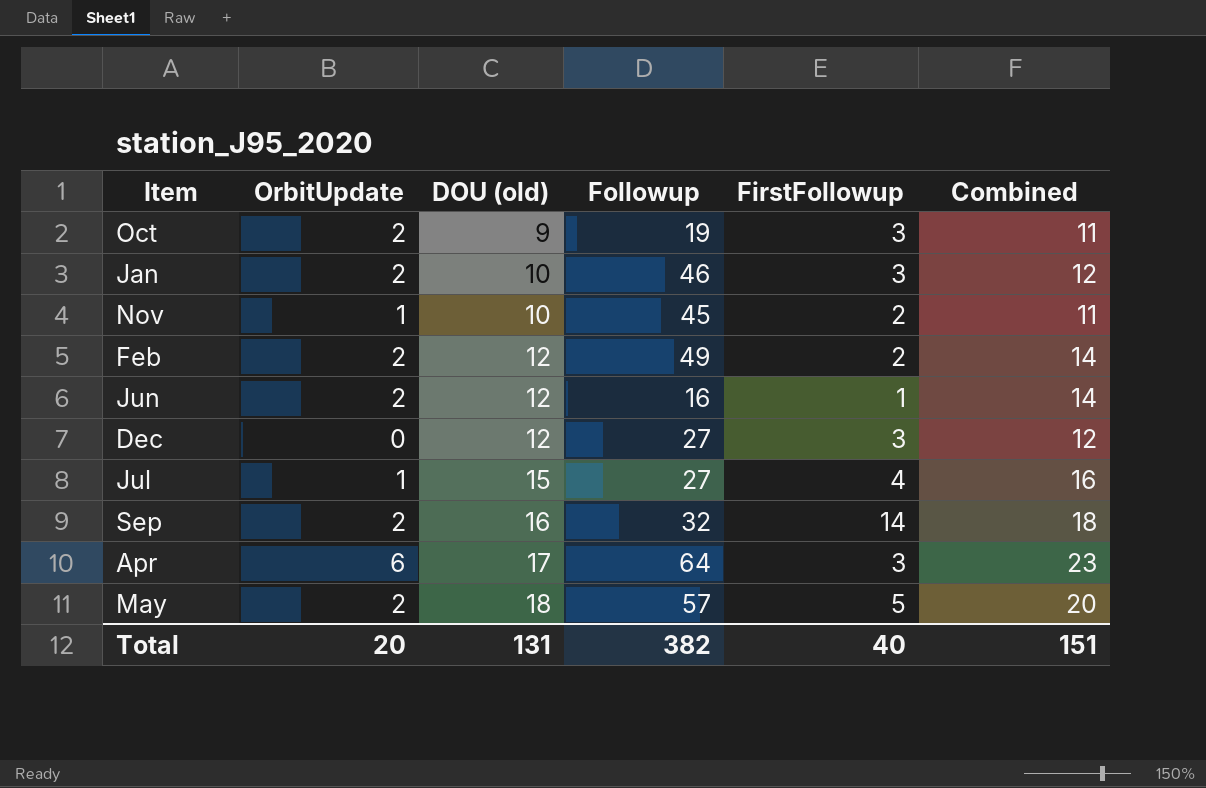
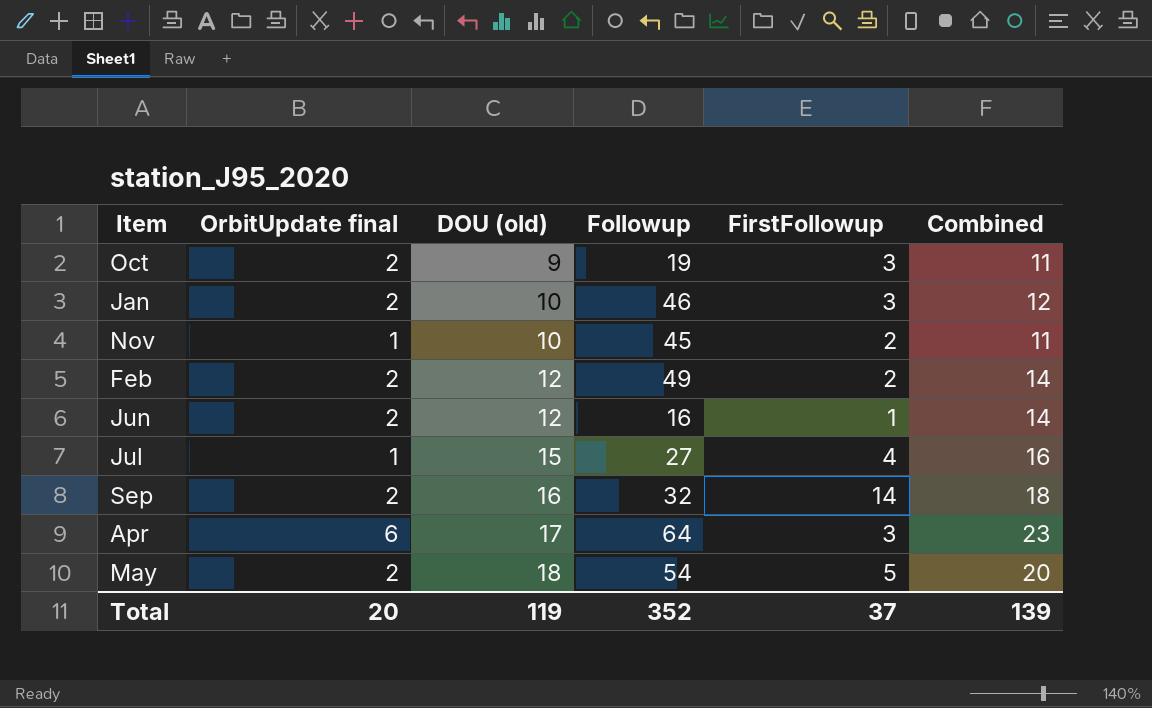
column name: OrbitUpdate -> OrbitUpdate final
row Dec: 0 | 12 | 27 | 3 | 12 -> none
May | Followup: 57 -> 54
Total | DOU (old): 131 -> 119
Total | Followup: 382 -> 352
Total | FirstFollowup: 40 -> 37
Total | Combined: 151 -> 139

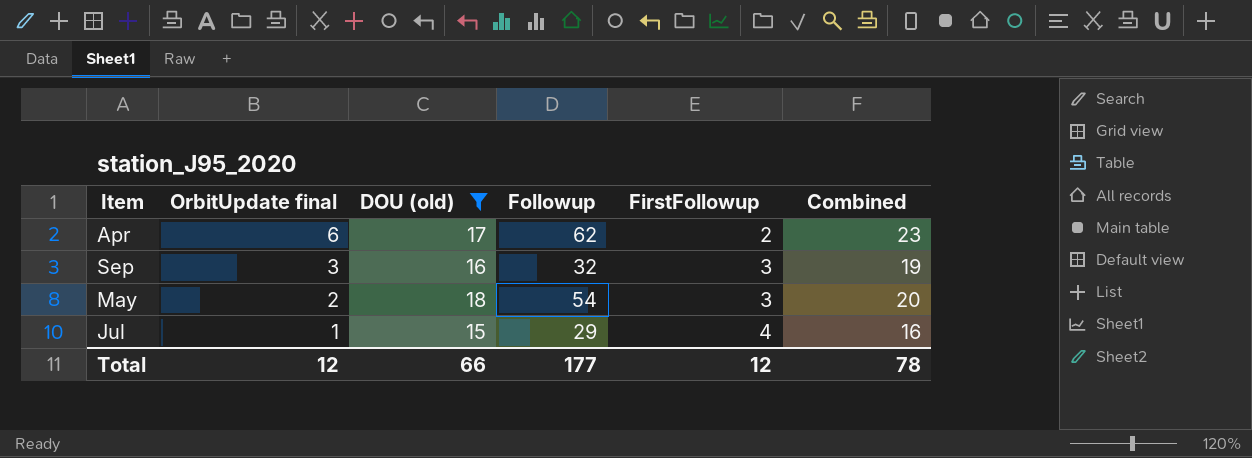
filter: none -> DOU (old) >= 15
row order: DOU (old) ascending -> OrbitUpdate final descending
Apr | Followup: 64 -> 62
Apr | FirstFollowup: 3 -> 2
Sep | OrbitUpdate final: 2 -> 3
Sep | FirstFollowup: 14 -> 3
Sep | Combined: 18 -> 19
May | FirstFollowup: 5 -> 3
Jul | Followup: 27 -> 29
Total | OrbitUpdate final: 20 -> 12
Total | DOU (old): 119 -> 66
Total | Followup: 352 -> 177
Total | FirstFollowup: 37 -> 12
Total | Combined: 139 -> 78

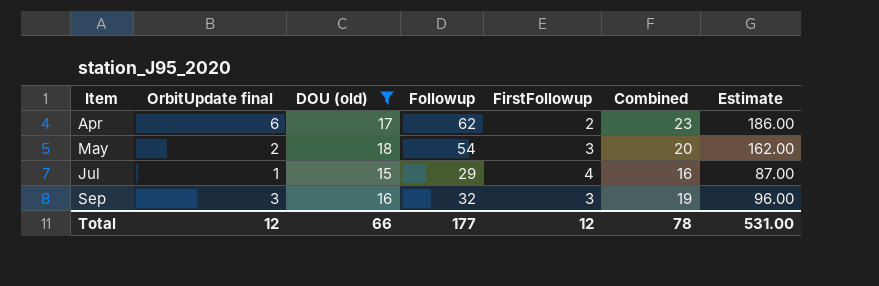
row order: OrbitUpdate final descending -> Item ascending
column Estimate | formula: none -> [Followup] * 3

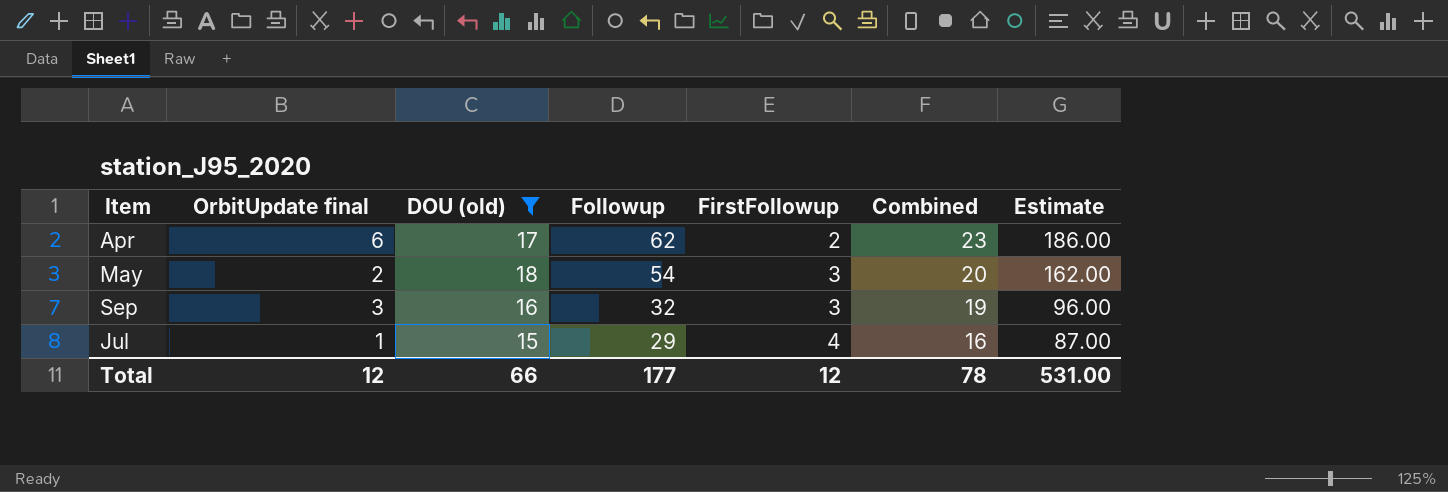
row order: Item ascending -> Followup descending

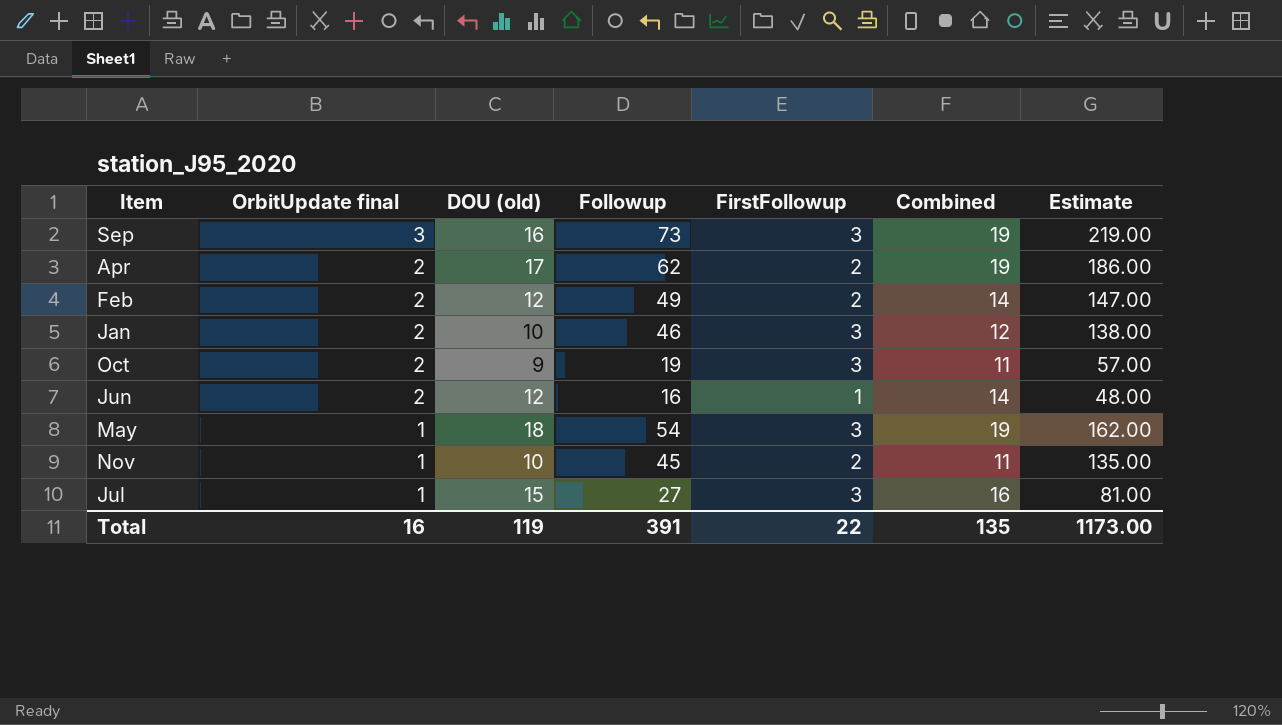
filter: DOU (old) >= 15 -> none
row order: Followup descending -> OrbitUpdate final descending
Sep | Followup: 32 -> 73
Sep | Estimate: 96.00 -> 219.00
Apr | OrbitUpdate final: 6 -> 2
Apr | Combined: 23 -> 19
May | OrbitUpdate final: 2 -> 1
May | Combined: 20 -> 19
Jul | Followup: 29 -> 27
Jul | FirstFollowup: 4 -> 3
Jul | Estimate: 87.00 -> 81.00
Total | OrbitUpdate final: 12 -> 16
Total | DOU (old): 66 -> 119
Total | Followup: 177 -> 391
Total | FirstFollowup: 12 -> 22
Total | Combined: 78 -> 135
Total | Estimate: 531.00 -> 1173.00

